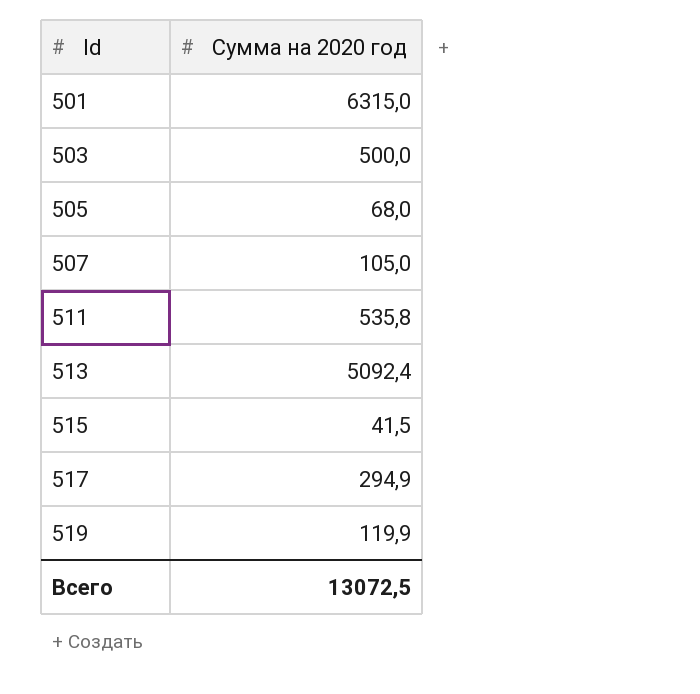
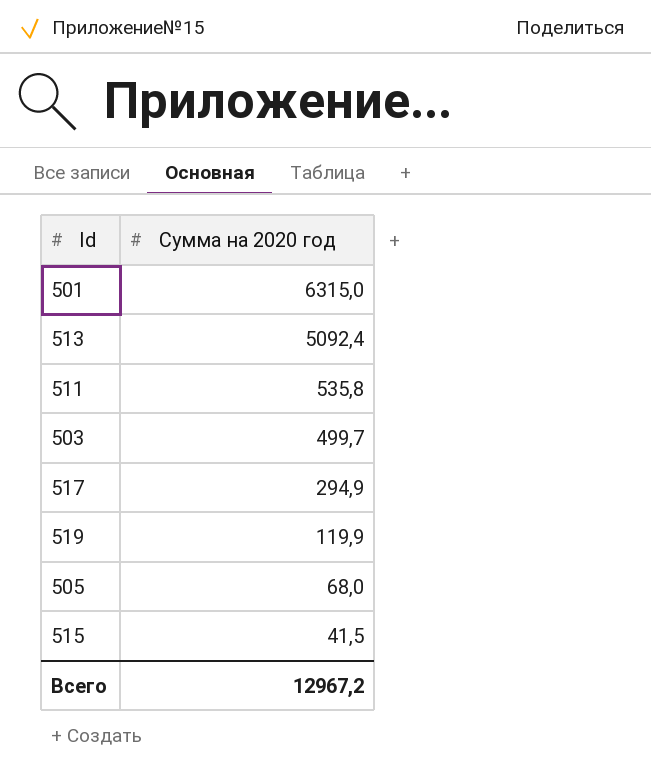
row order: Id ascending -> Сумма на 2020 год descending
row 507: 105,0 -> none
503 | Сумма на 2020 год: 500,0 -> 499,7
Всего | Сумма на 2020 год: 13072,5 -> 12967,2

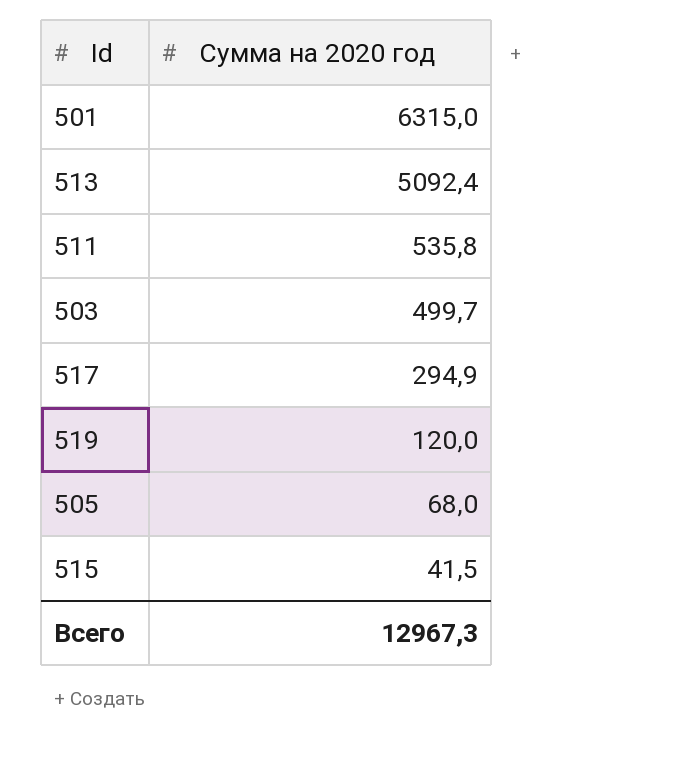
519 | Сумма на 2020 год: 119,9 -> 120,0
Всего | Сумма на 2020 год: 12967,2 -> 12967,3

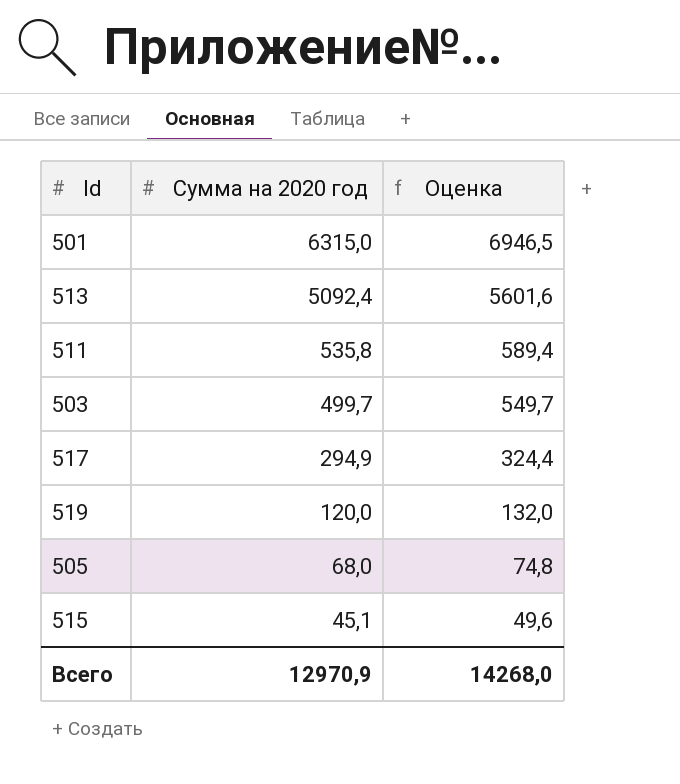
column Оценка | formula: none -> [Сумма на 2020 год] * 1,1
515 | Сумма на 2020 год: 41,5 -> 45,1
Всего | Сумма на 2020 год: 12967,3 -> 12970,9

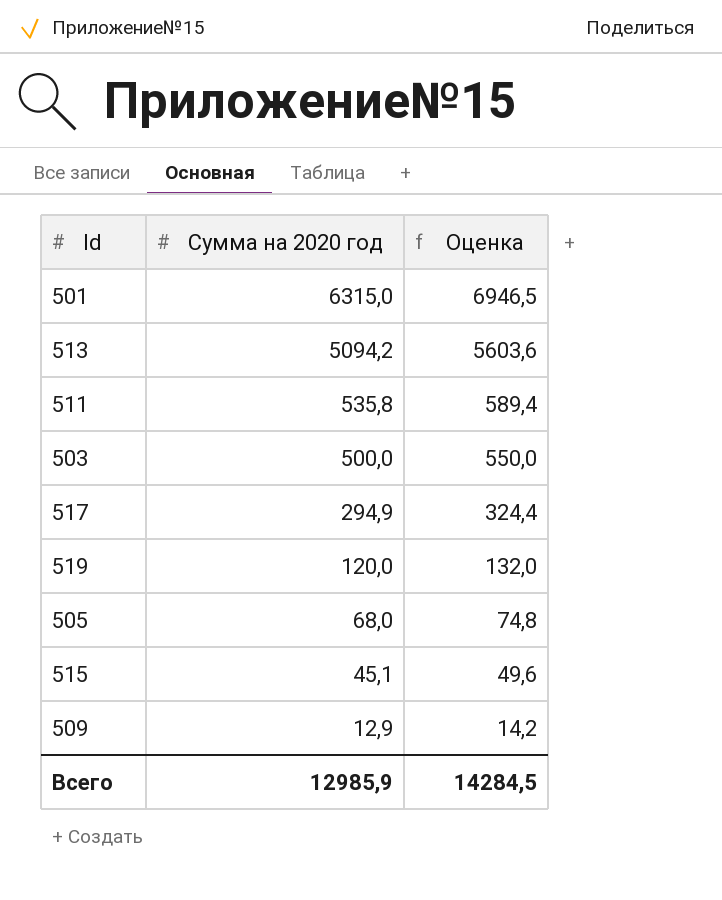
513 | Сумма на 2020 год: 5092,4 -> 5094,2
513 | Оценка: 5601,6 -> 5603,6
503 | Сумма на 2020 год: 499,7 -> 500,0
503 | Оценка: 549,7 -> 550,0
row 509: none -> 12,9 | 14,2
Всего | Сумма на 2020 год: 12970,9 -> 12985,9
Всего | Оценка: 14268,0 -> 14284,5

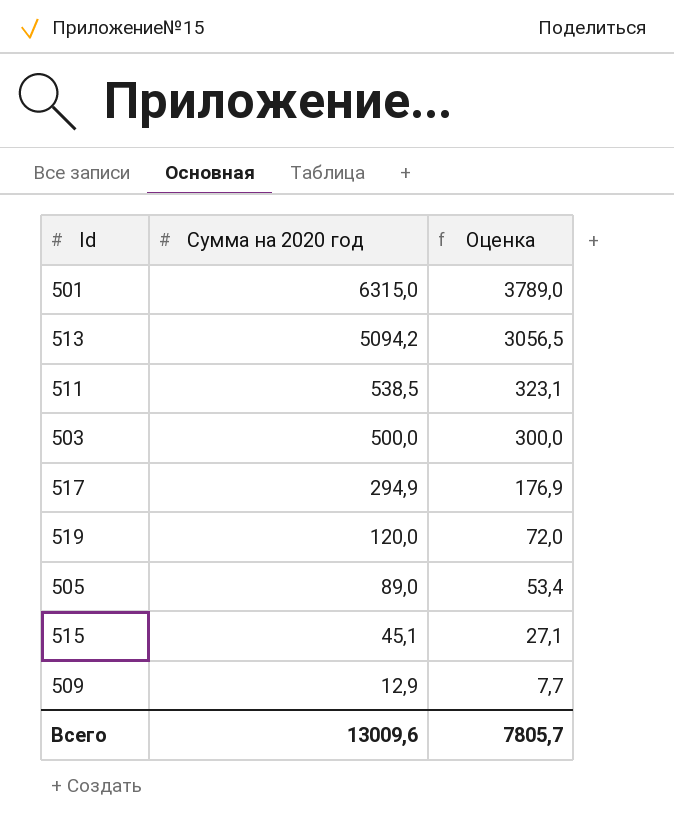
column Оценка | formula: [Сумма на 2020 год] * 1,1 -> [Сумма на 2020 год] * 0,6
511 | Сумма на 2020 год: 535,8 -> 538,5
505 | Сумма на 2020 год: 68,0 -> 89,0
Всего | Сумма на 2020 год: 12985,9 -> 13009,6
Всего | Оценка: 14284,5 -> 7805,7

